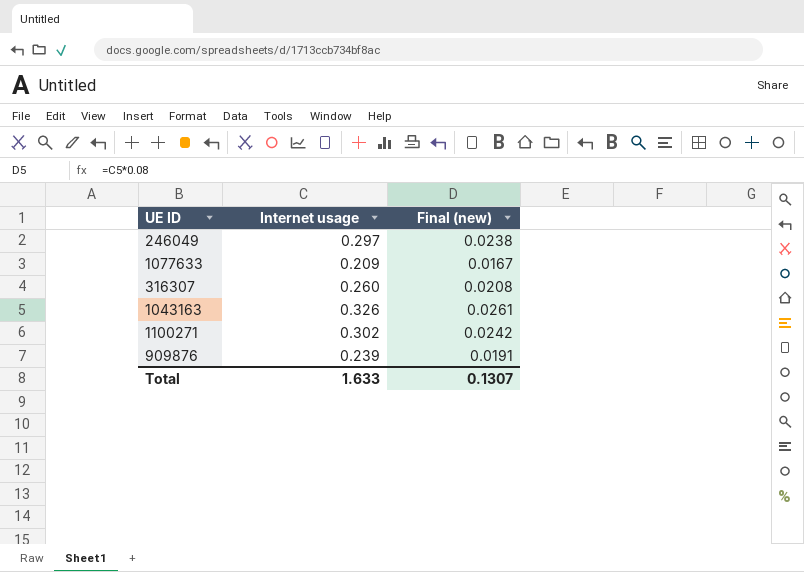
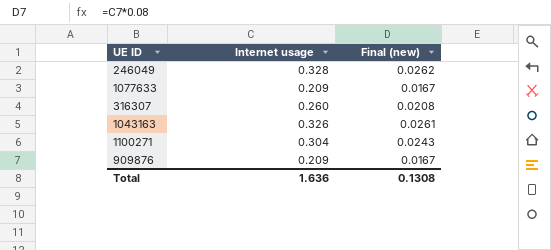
246049 | Internet usage: 0.297 -> 0.328
246049 | Final (new): 0.0238 -> 0.0262
1100271 | Internet usage: 0.302 -> 0.304
1100271 | Final (new): 0.0242 -> 0.0243
909876 | Internet usage: 0.239 -> 0.209
909876 | Final (new): 0.0191 -> 0.0167
Total | Internet usage: 1.633 -> 1.636
Total | Final (new): 0.1307 -> 0.1308

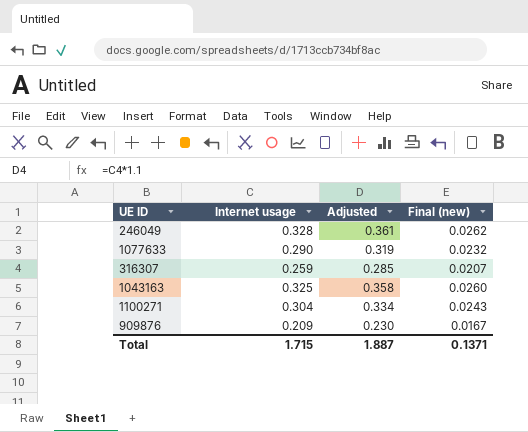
column Adjusted | formula: none -> [Internet usage] * 1.1
1077633 | Internet usage: 0.209 -> 0.290
1077633 | Final (new): 0.0167 -> 0.0232
316307 | Internet usage: 0.260 -> 0.259
316307 | Final (new): 0.0208 -> 0.0207
1043163 | Internet usage: 0.326 -> 0.325
1043163 | Final (new): 0.0261 -> 0.0260
Total | Internet usage: 1.636 -> 1.715
Total | Final (new): 0.1308 -> 0.1371

